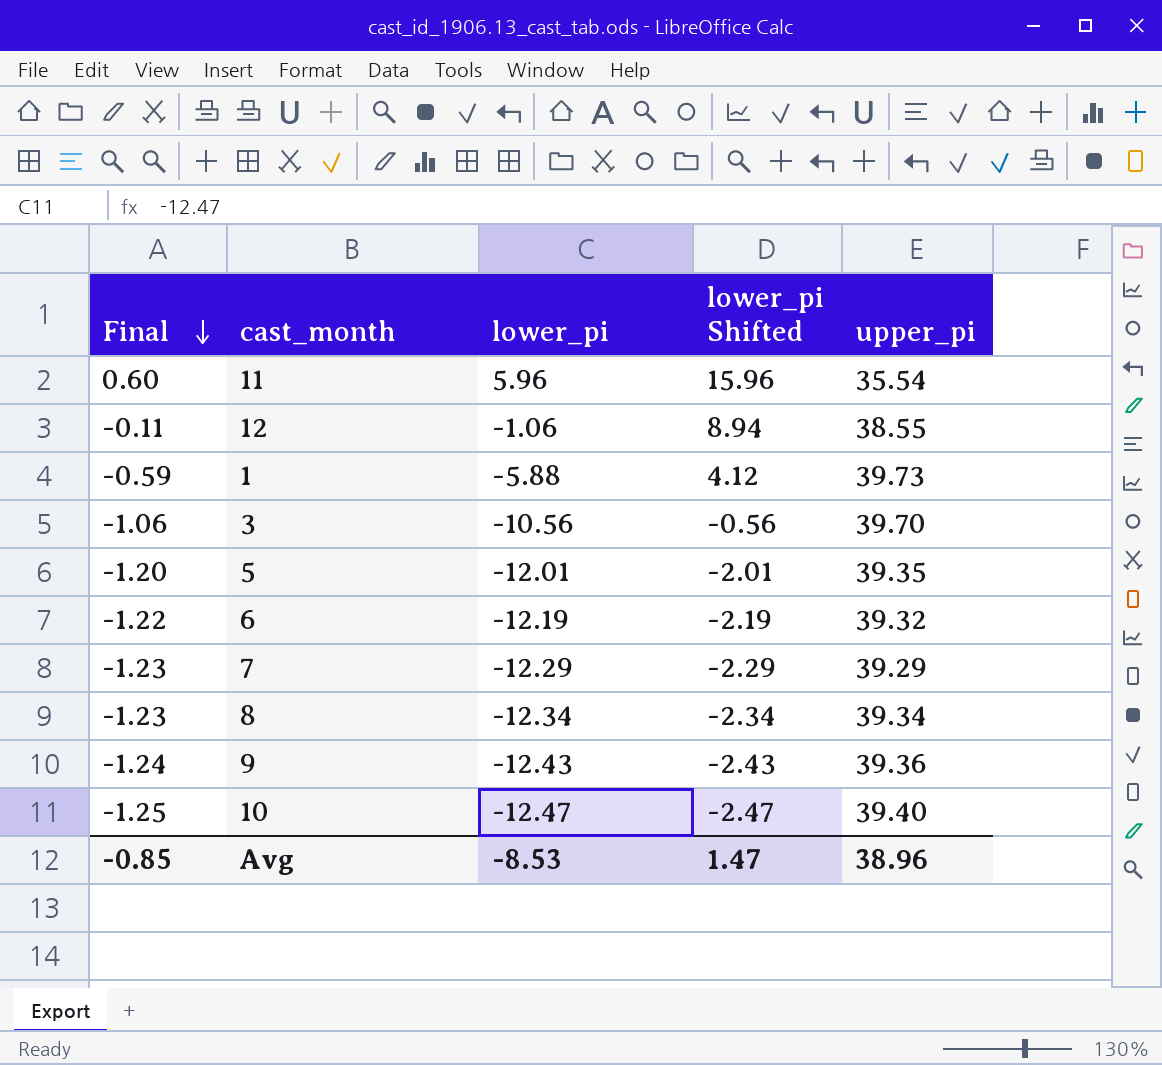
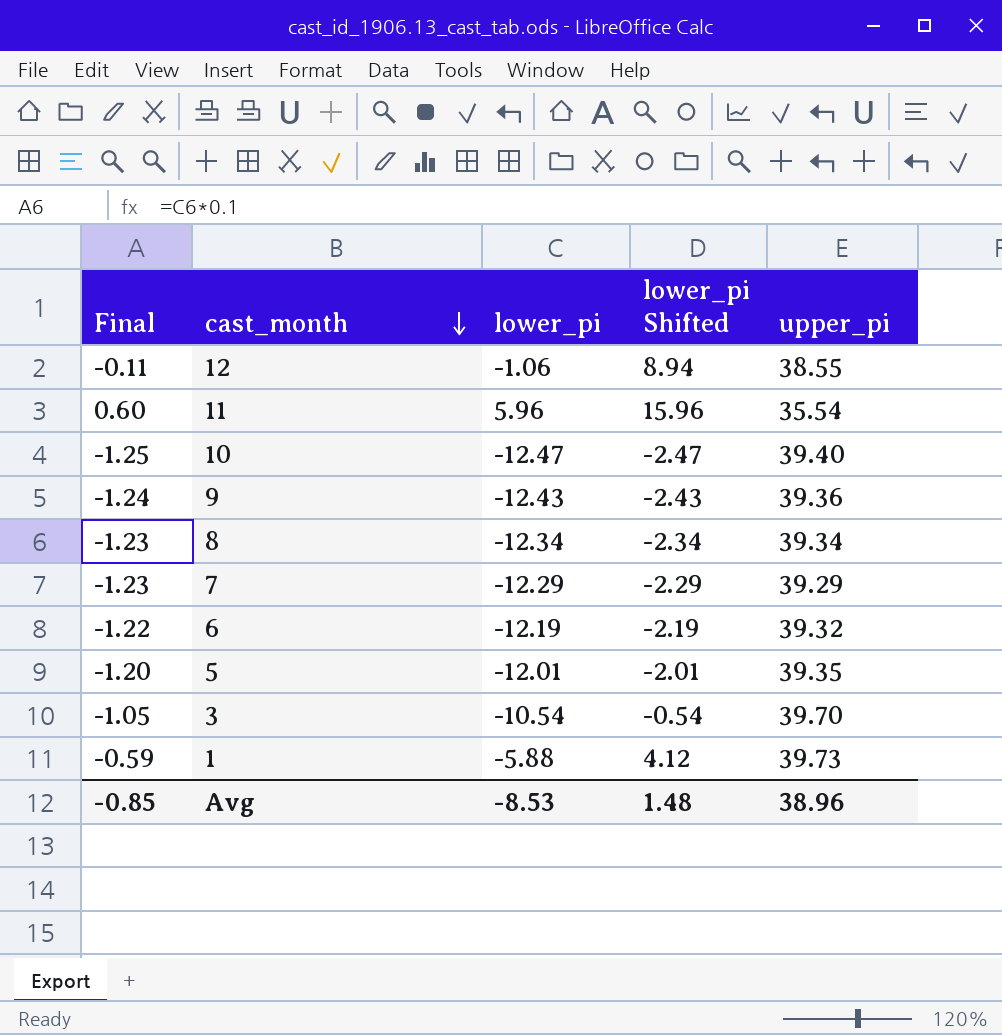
row order: Final descending -> cast_month descending
3 | Final: -1.06 -> -1.05
3 | lower_pi: -10.56 -> -10.54
3 | lower_pi Shifted: -0.56 -> -0.54
Avg | lower_pi Shifted: 1.47 -> 1.48

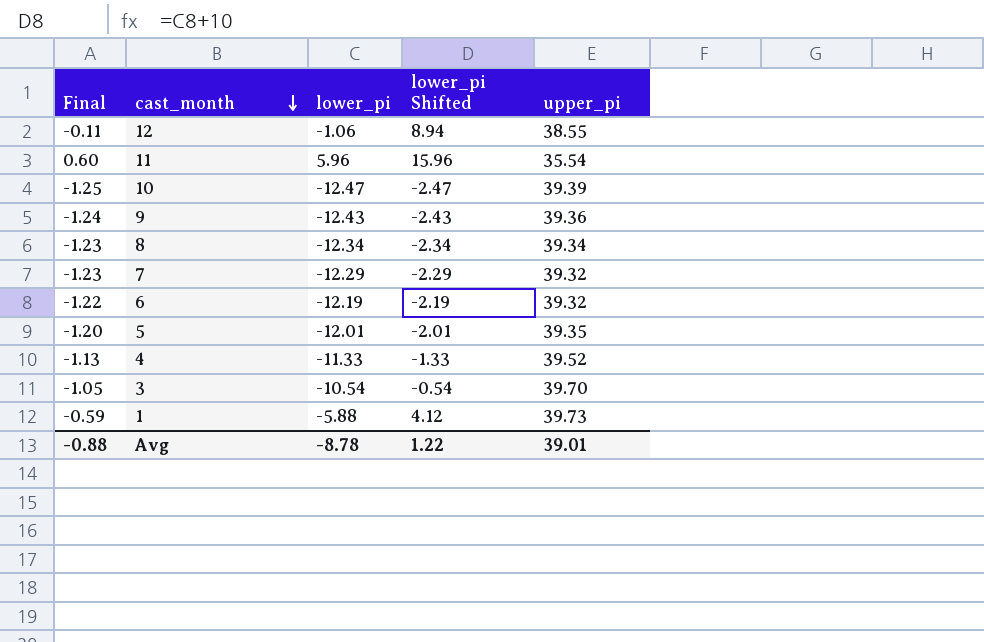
10 | upper_pi: 39.40 -> 39.39
7 | upper_pi: 39.29 -> 39.32
row 4: none -> -1.13 | -11.33 | -1.33 | 39.52
Avg | Final: -0.85 -> -0.88
Avg | lower_pi: -8.53 -> -8.78
Avg | lower_pi Shifted: 1.48 -> 1.22
Avg | upper_pi: 38.96 -> 39.01

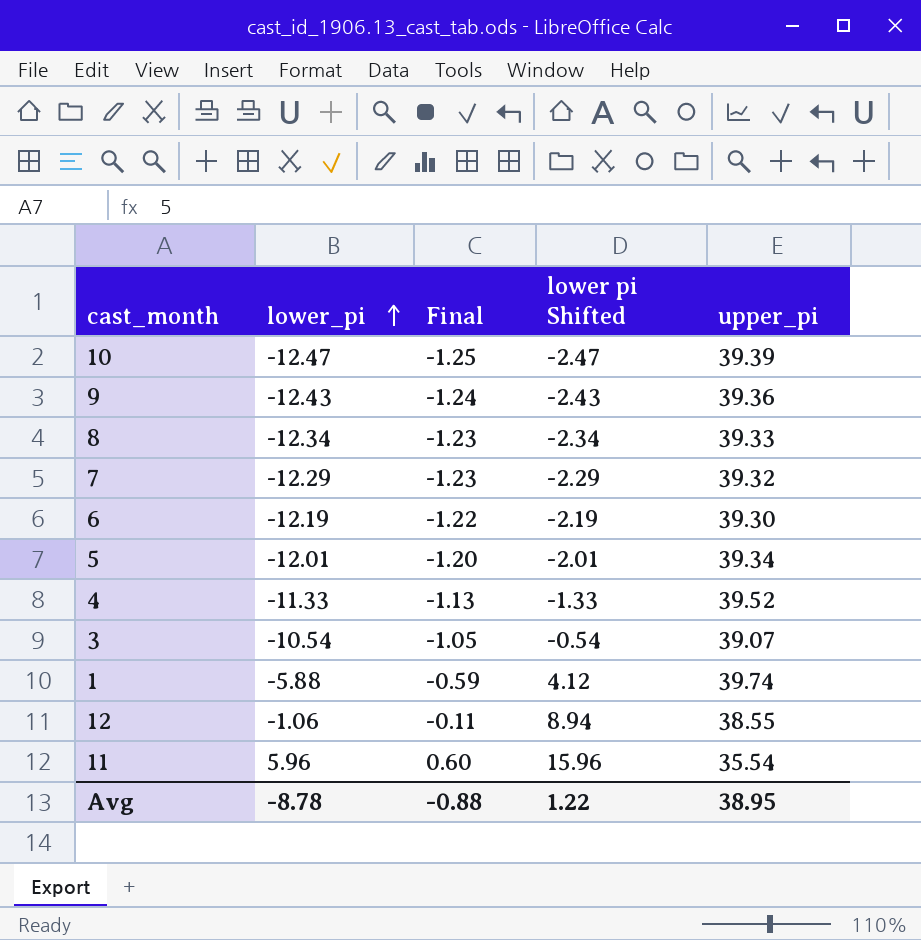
row order: cast_month descending -> lower_pi ascending
column Final | position: 1 -> 3
column name: lower_pi Shifted -> lower pi Shifted
8 | upper_pi: 39.34 -> 39.33
6 | upper_pi: 39.32 -> 39.30
5 | upper_pi: 39.35 -> 39.34
3 | upper_pi: 39.70 -> 39.07
1 | upper_pi: 39.73 -> 39.74
Avg | upper_pi: 39.01 -> 38.95

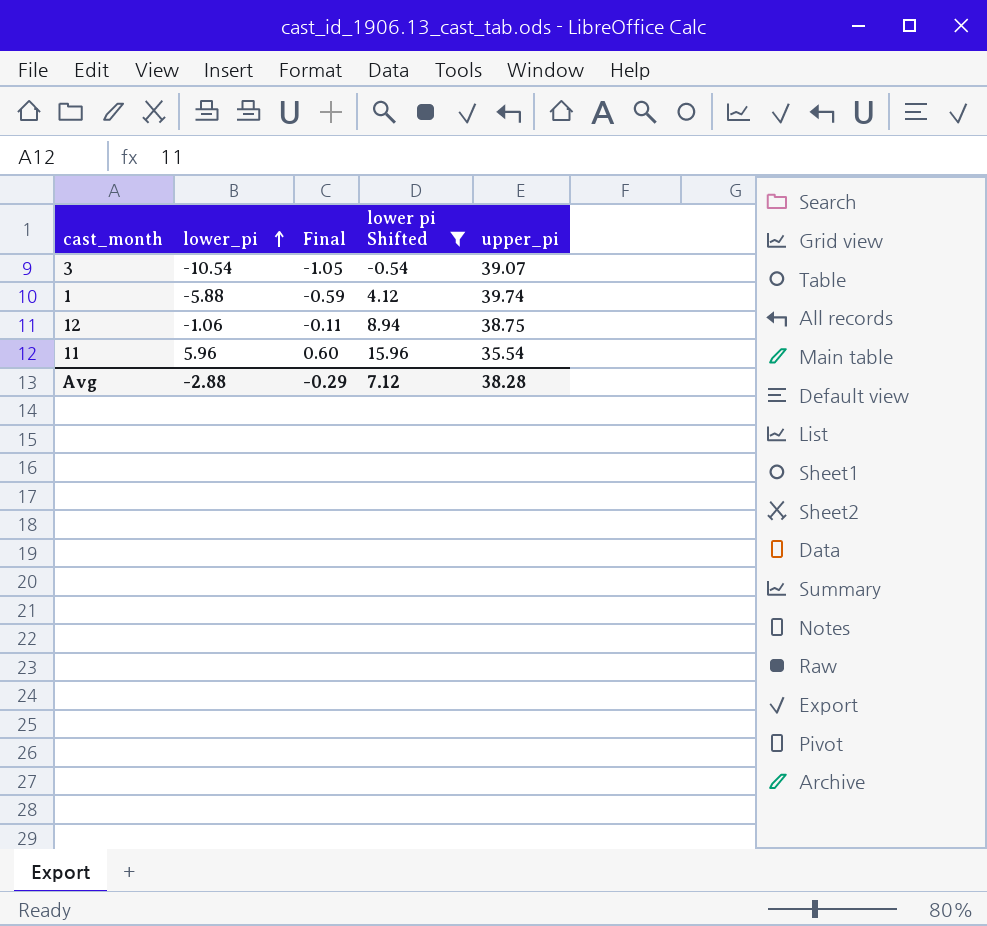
filter: none -> lower pi Shifted >= -0.54
12 | upper_pi: 38.55 -> 38.75
Avg | lower_pi: -8.78 -> -2.88
Avg | Final: -0.88 -> -0.29
Avg | lower pi Shifted: 1.22 -> 7.12
Avg | upper_pi: 38.95 -> 38.28

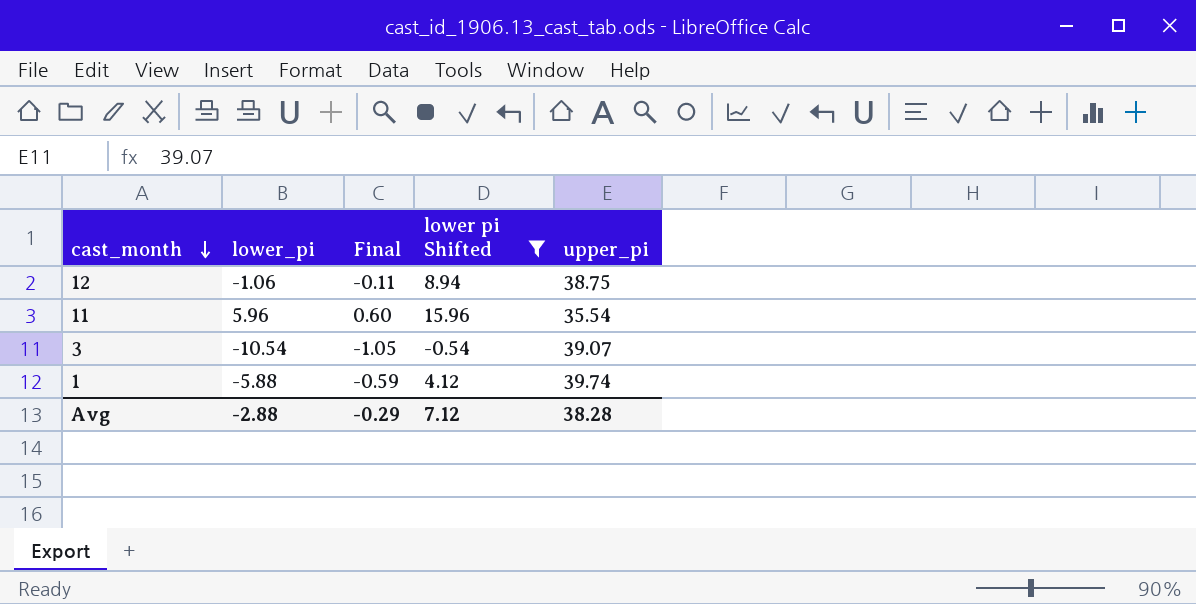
row order: lower_pi ascending -> cast_month descending

